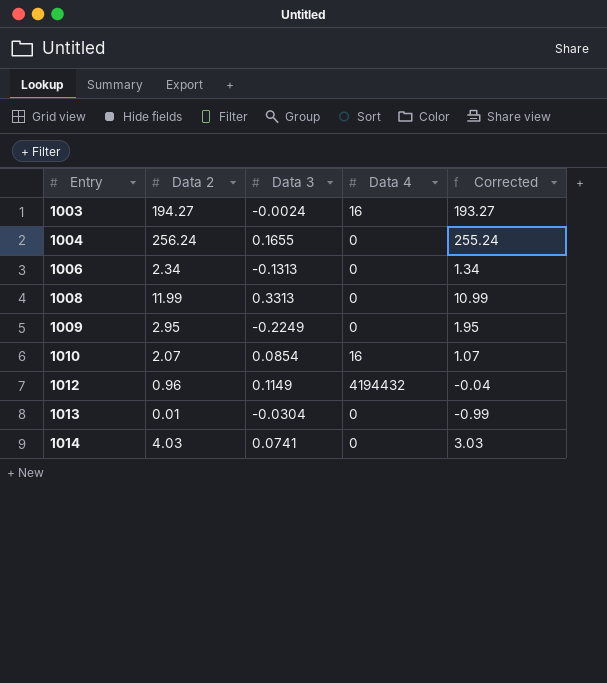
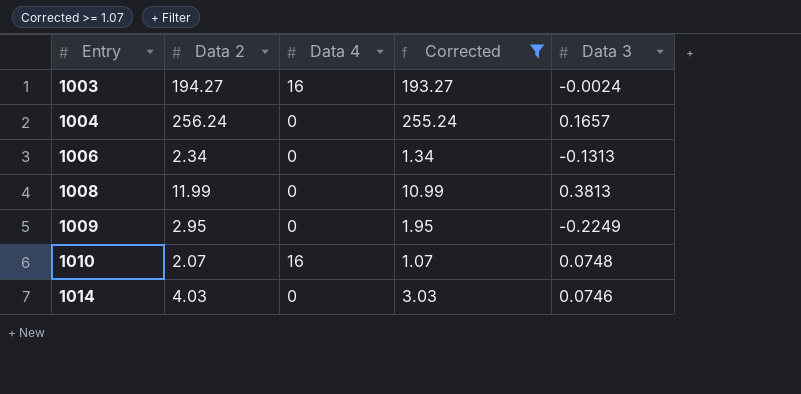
filter: none -> Corrected >= 1.07
column Data 3 | position: 3 -> 5
1004 | Data 3: 0.1655 -> 0.1657
1008 | Data 3: 0.3313 -> 0.3813
1010 | Data 3: 0.0854 -> 0.0748
1014 | Data 3: 0.0741 -> 0.0746

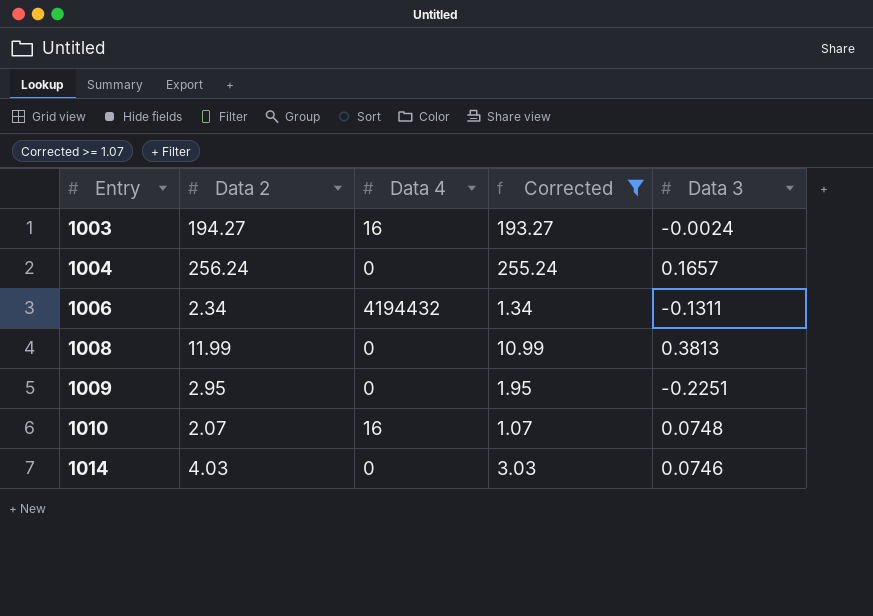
1006 | Data 4: 0 -> 4194432
1006 | Data 3: -0.1313 -> -0.1311
1009 | Data 3: -0.2249 -> -0.2251

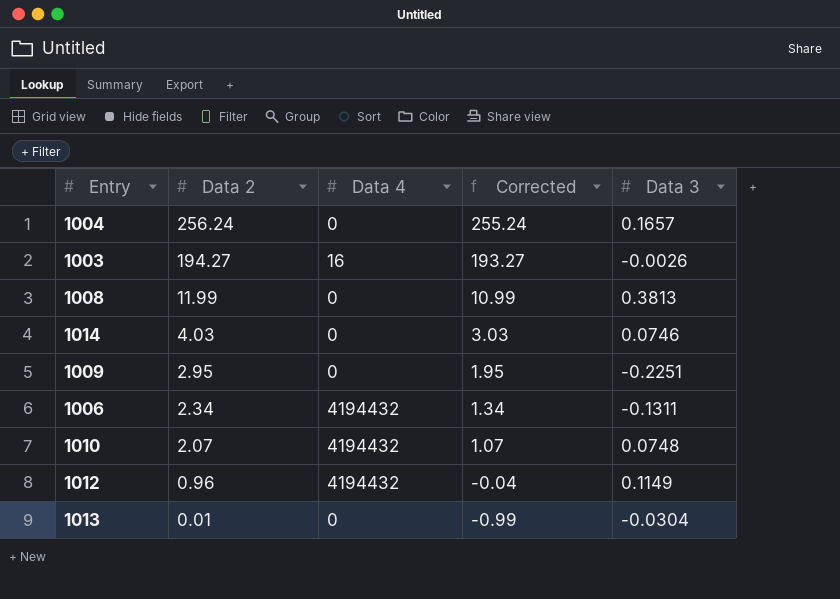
filter: Corrected >= 1.07 -> none
row order: Entry ascending -> Data 2 descending
1003 | Data 3: -0.0024 -> -0.0026
1010 | Data 4: 16 -> 4194432

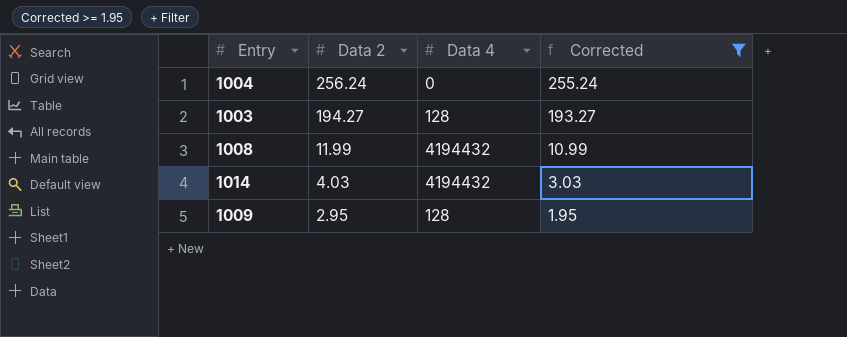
filter: none -> Corrected >= 1.95
column Data 3 | position: 5 -> none
1003 | Data 4: 16 -> 128
1008 | Data 4: 0 -> 4194432
1014 | Data 4: 0 -> 4194432
1009 | Data 4: 0 -> 128

